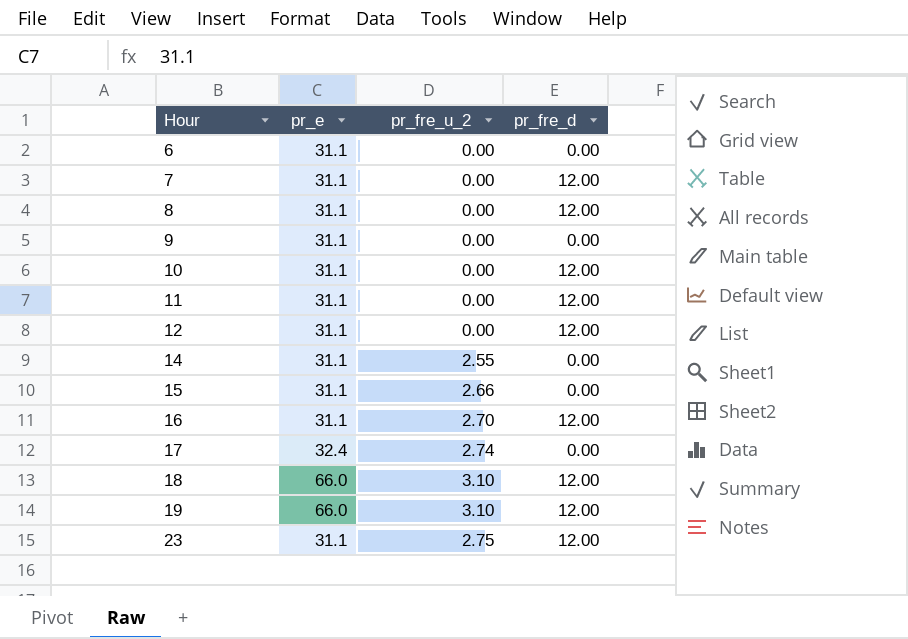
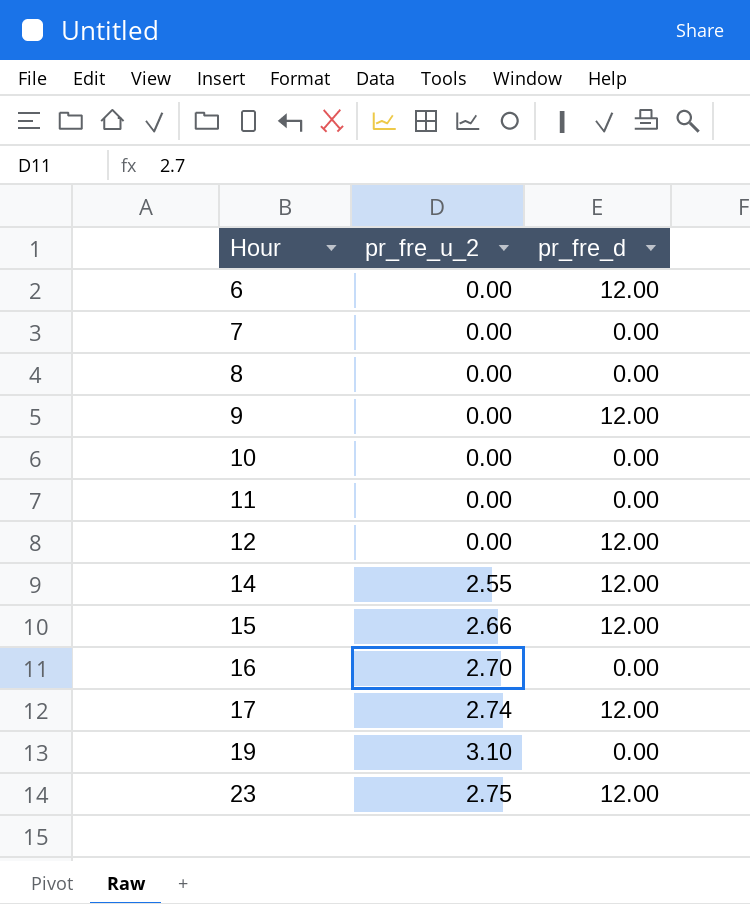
column pr_e | position: 2 -> none
row 18: 66.0 | 3.10 | 12.00 -> none
6 | pr_fre_d: 0.00 -> 12.00
7 | pr_fre_d: 12.00 -> 0.00
8 | pr_fre_d: 12.00 -> 0.00
9 | pr_fre_d: 0.00 -> 12.00
10 | pr_fre_d: 12.00 -> 0.00
11 | pr_fre_d: 12.00 -> 0.00
14 | pr_fre_d: 0.00 -> 12.00
15 | pr_fre_d: 0.00 -> 12.00
16 | pr_fre_d: 12.00 -> 0.00
17 | pr_fre_d: 0.00 -> 12.00
19 | pr_fre_d: 12.00 -> 0.00

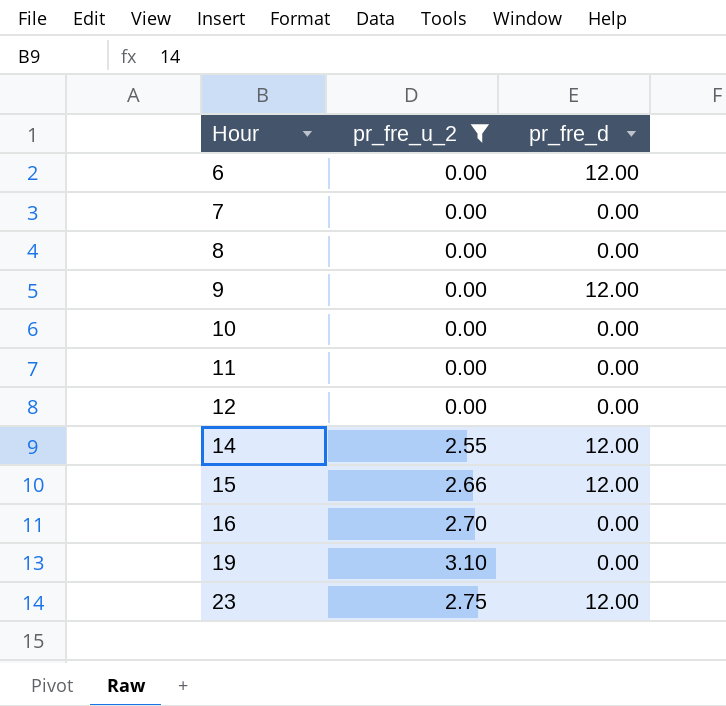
filter: none -> pr_fre_u_2 != 2.74
12 | pr_fre_d: 12.00 -> 0.00

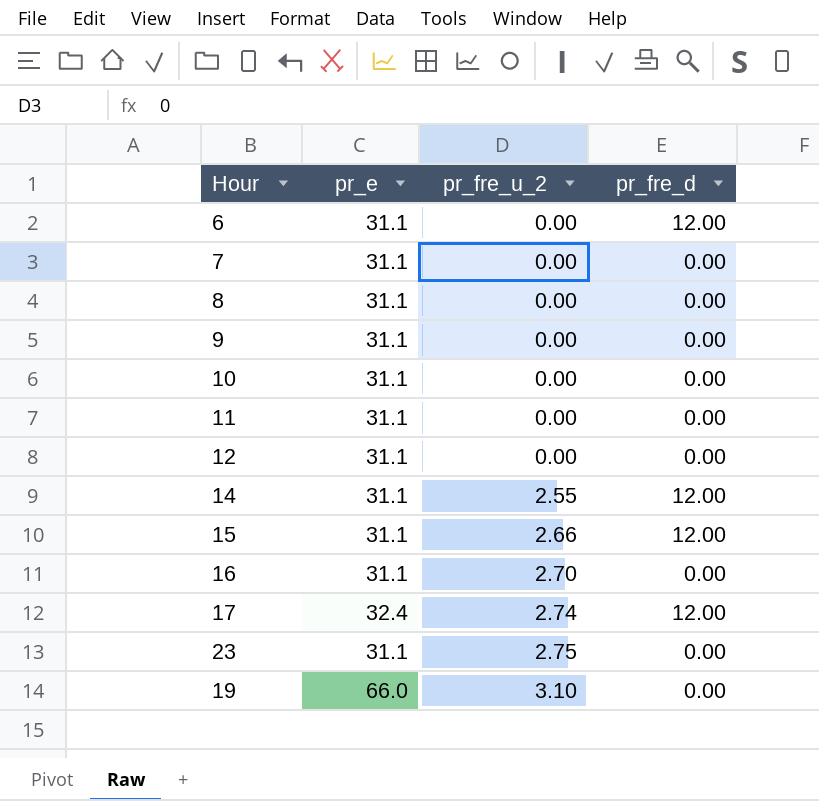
filter: pr_fre_u_2 != 2.74 -> none
row order: Hour ascending -> pr_fre_u_2 ascending
column pr_e | position: none -> 2
9 | pr_fre_d: 12.00 -> 0.00
23 | pr_fre_d: 12.00 -> 0.00

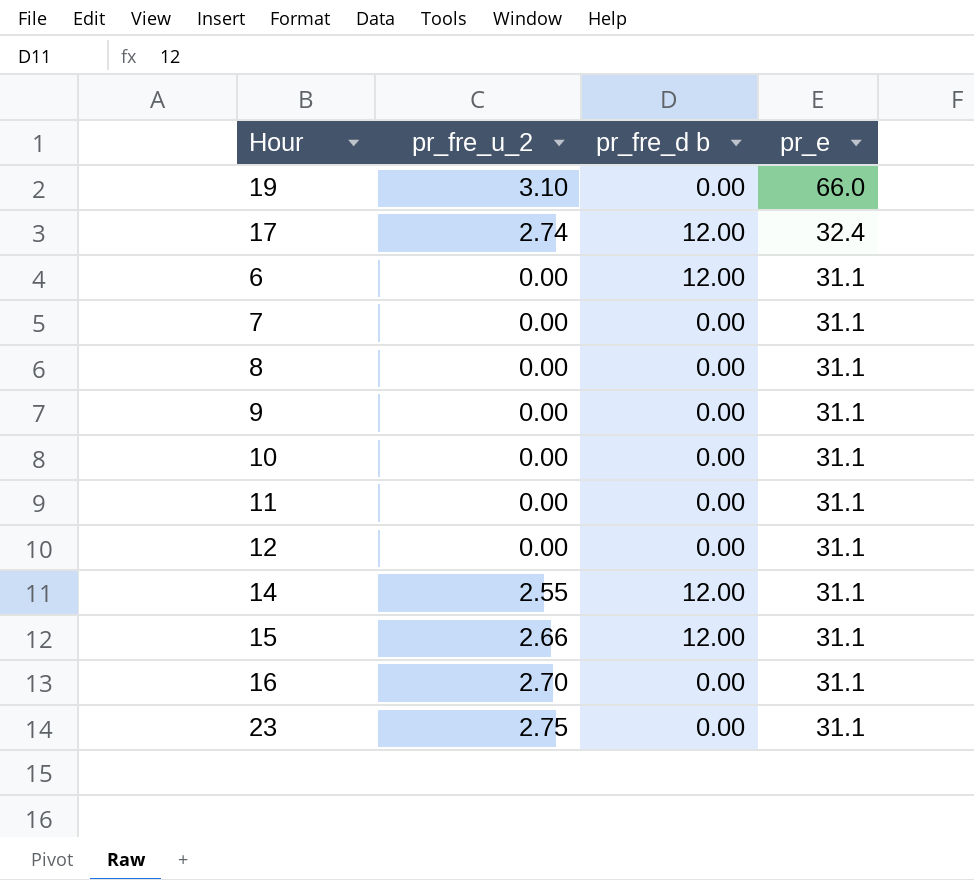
row order: pr_fre_u_2 ascending -> pr_e descending
column name: pr_fre_d -> pr_fre_d b
column pr_e | position: 2 -> 4

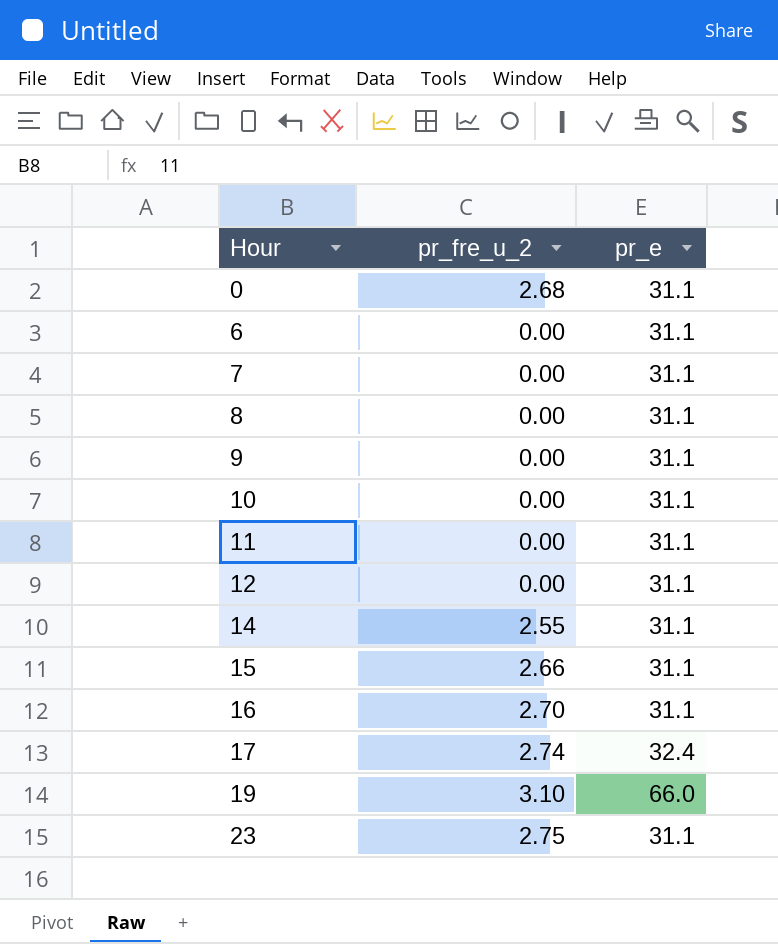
row order: pr_e descending -> Hour ascending
column pr_fre_d b | position: 3 -> none
row 0: none -> 2.68 | 31.1

